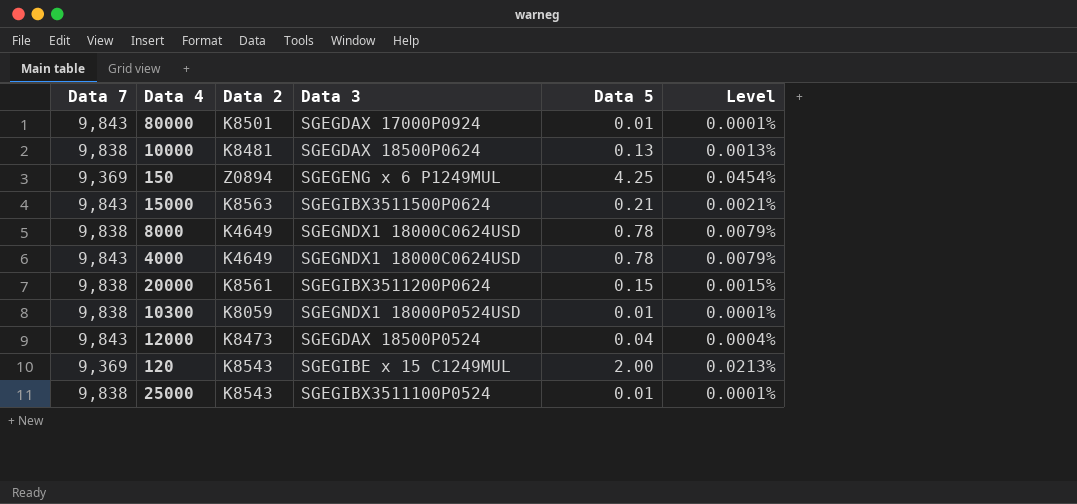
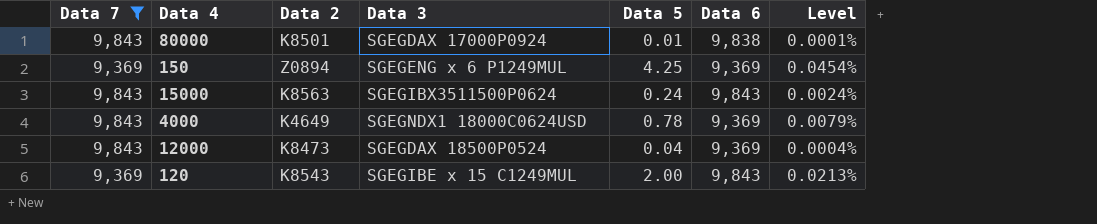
filter: none -> Data 7 != 9,838
column Data 6 | position: none -> 6
15000 | Data 5: 0.21 -> 0.24
15000 | Level: 0.0021% -> 0.0024%

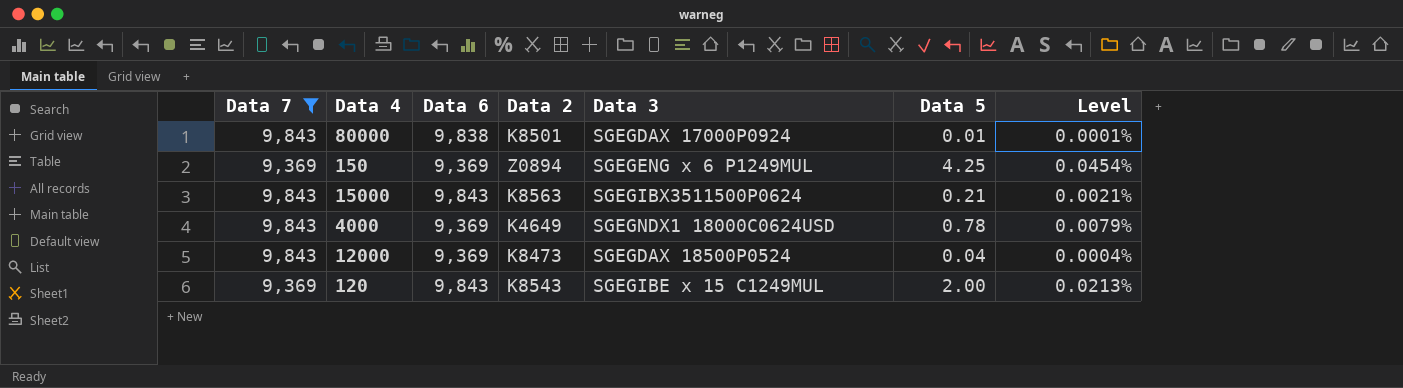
column Data 6 | position: 6 -> 3
15000 | Data 5: 0.24 -> 0.21
15000 | Level: 0.0024% -> 0.0021%

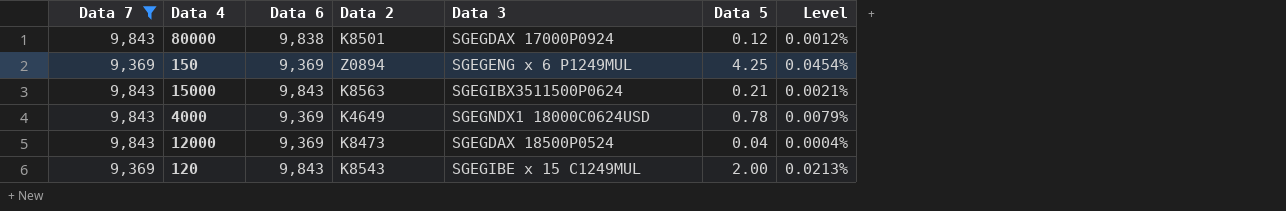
80000 | Data 5: 0.01 -> 0.12
80000 | Level: 0.0001% -> 0.0012%

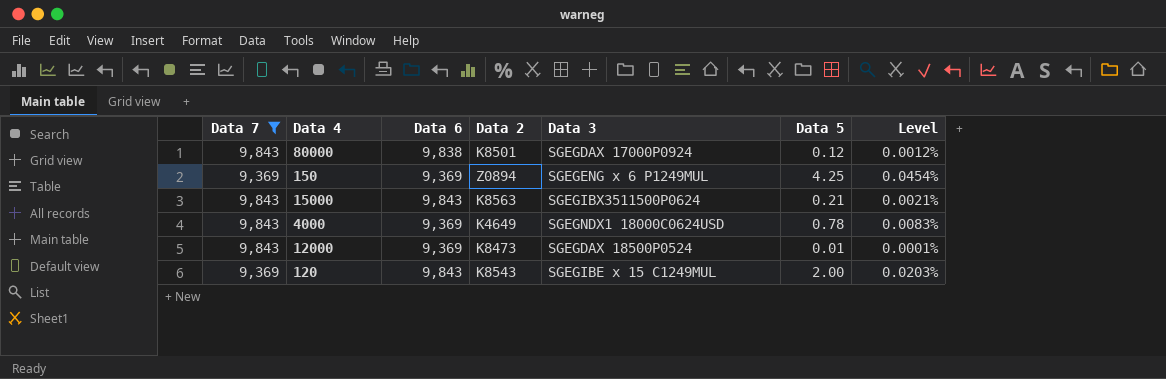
column Level | formula: [Data 5] / [Data 7] -> [Data 5] / [Data 6]
12000 | Data 5: 0.04 -> 0.01

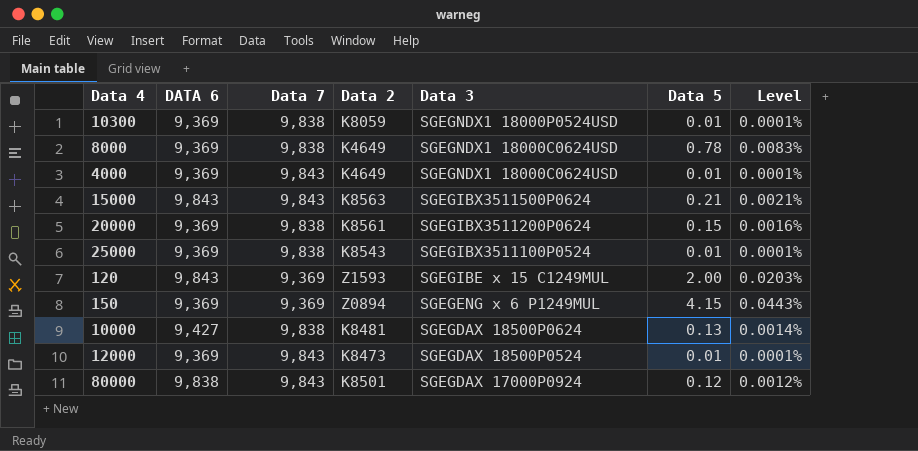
filter: Data 7 != 9,838 -> none
row order: none -> Data 3 descending
column name: Data 6 -> DATA 6
column Data 7 | position: 1 -> 3
4000 | Data 5: 0.78 -> 0.01
4000 | Level: 0.0083% -> 0.0001%
120 | Data 2: K8543 -> Z1593
150 | Data 5: 4.25 -> 4.15
150 | Level: 0.0454% -> 0.0443%

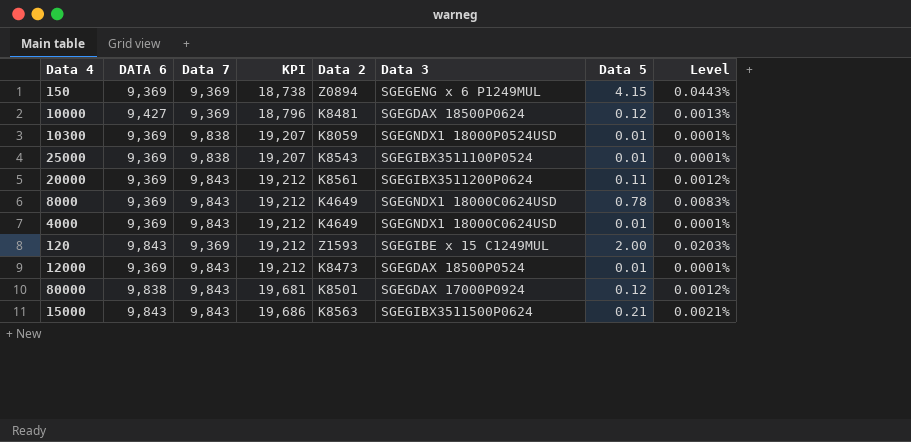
row order: Data 3 descending -> KPI ascending
column KPI | formula: none -> [DATA 6] + [Data 7]
10000 | Data 7: 9,838 -> 9,369
10000 | Data 5: 0.13 -> 0.12
10000 | Level: 0.0014% -> 0.0013%
20000 | Data 7: 9,838 -> 9,843
20000 | Data 5: 0.15 -> 0.11
20000 | Level: 0.0016% -> 0.0012%
8000 | Data 7: 9,838 -> 9,843

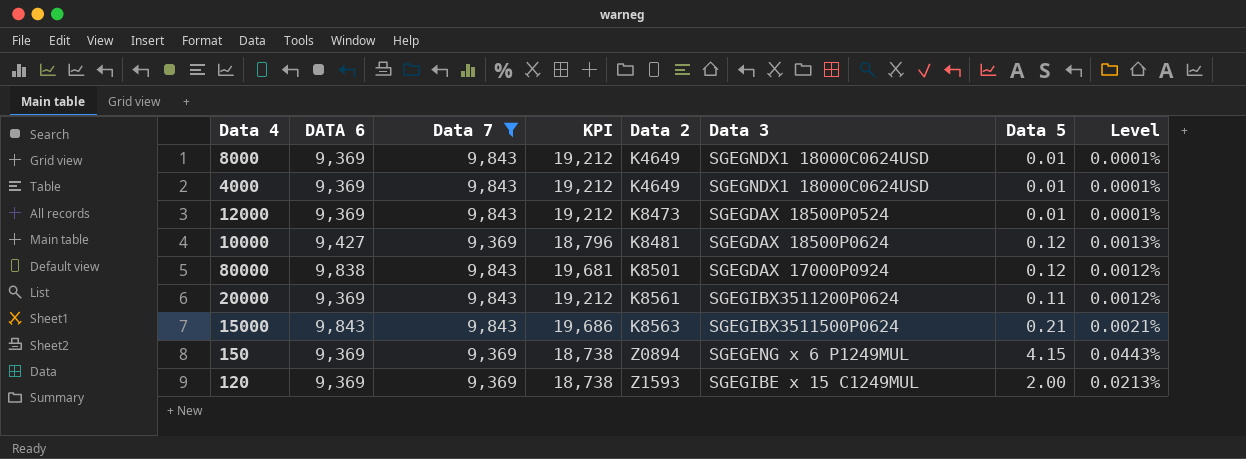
filter: none -> Data 7 != 9,838
row order: KPI ascending -> Data 2 ascending
8000 | Data 5: 0.78 -> 0.01
8000 | Level: 0.0083% -> 0.0001%
120 | DATA 6: 9,843 -> 9,369
120 | KPI: 19,212 -> 18,738
120 | Level: 0.0203% -> 0.0213%

